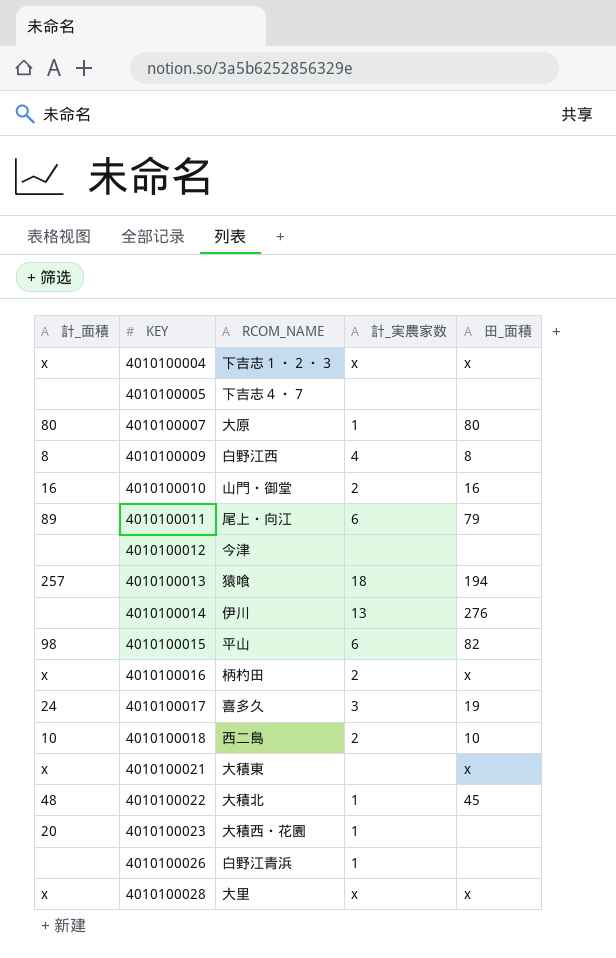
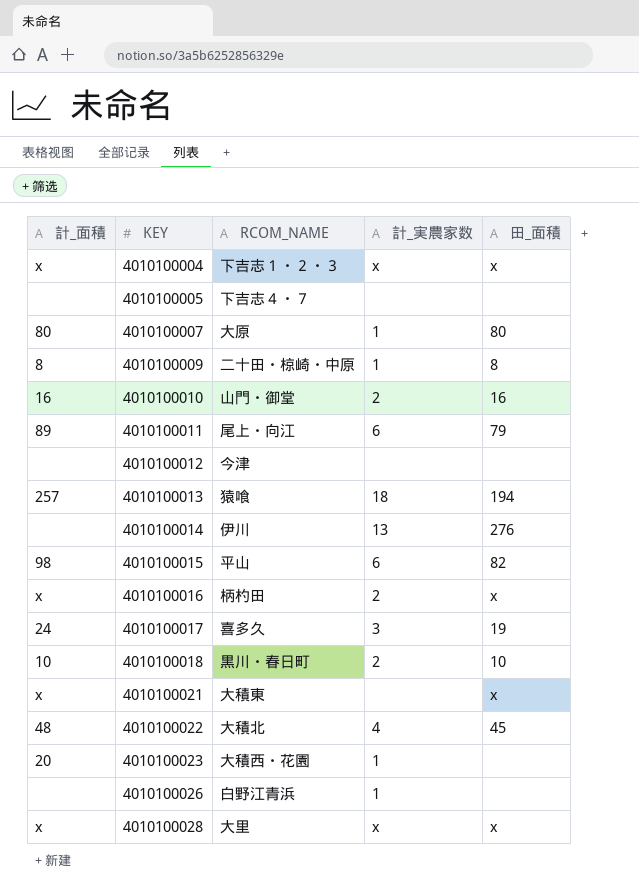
4010100009 | RCOM_NAME: 白野江西 -> 二十田・椋崎・中原
4010100009 | 計_実農家数: 4 -> 1
4010100018 | RCOM_NAME: 西二島 -> 黒川・春日町
4010100022 | 計_実農家数: 1 -> 4

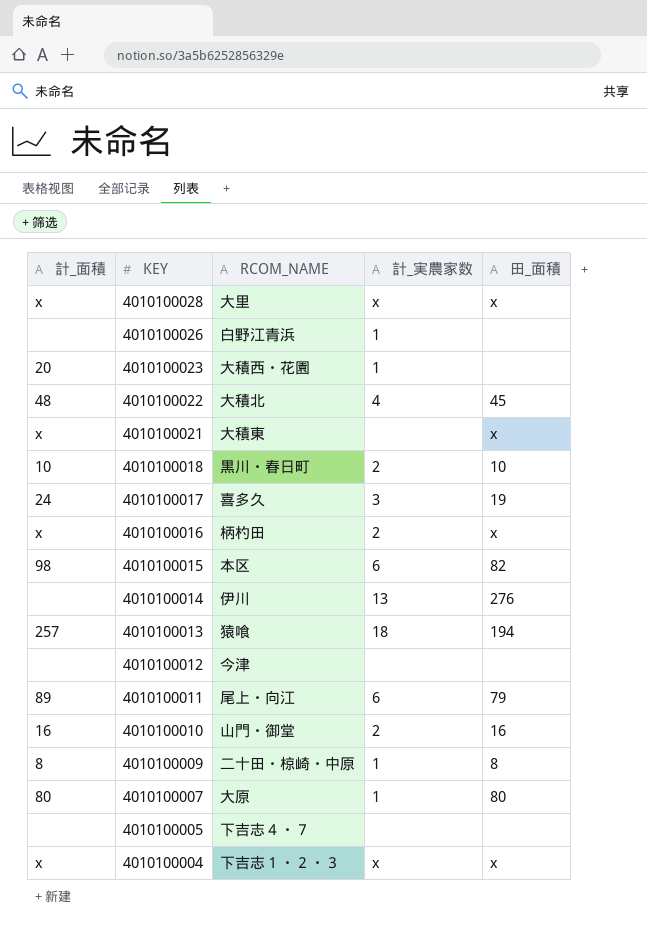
row order: KEY ascending -> KEY descending
4010100015 | RCOM_NAME: 平山 -> 本区

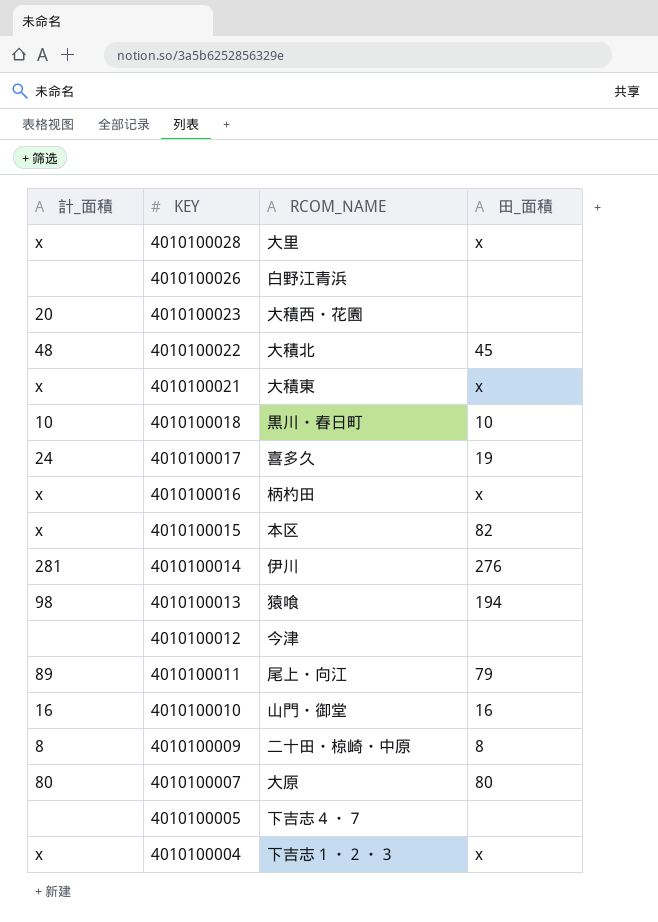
column 計_実農家数 | position: 4 -> none
4010100015 | 計_面積: 98 -> x
4010100014 | 計_面積: none -> 281
4010100013 | 計_面積: 257 -> 98

